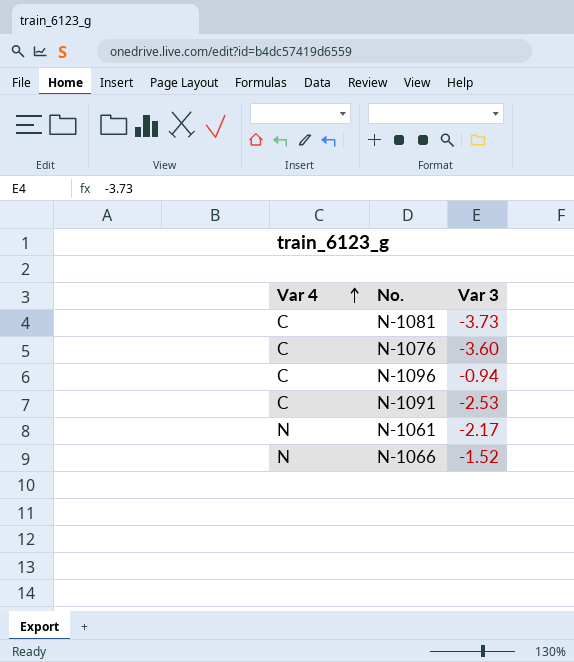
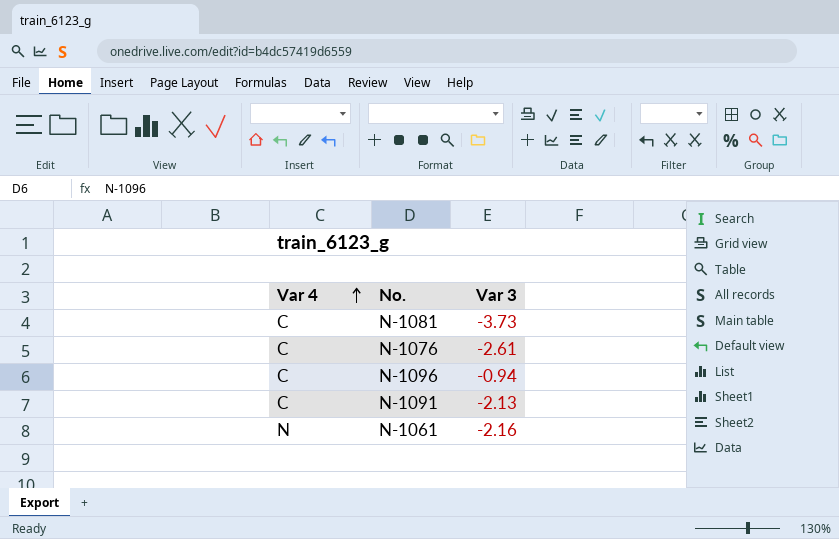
row N-1066: N | -1.52 -> none
N-1076 | Var 3: -3.60 -> -2.61
N-1091 | Var 3: -2.53 -> -2.13
N-1061 | Var 3: -2.17 -> -2.16

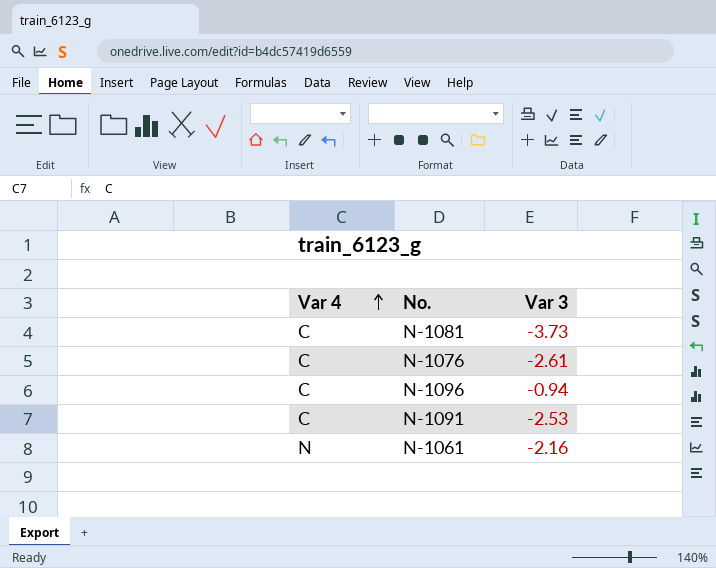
N-1091 | Var 3: -2.13 -> -2.53

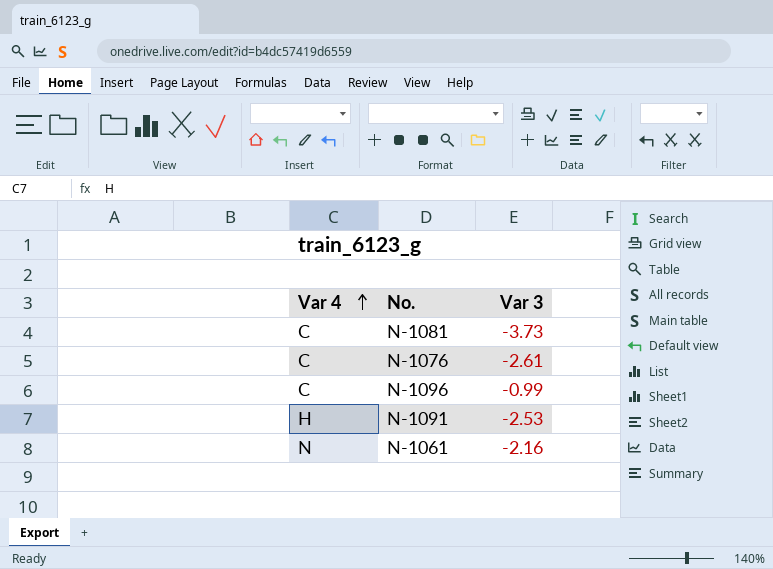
N-1096 | Var 3: -0.94 -> -0.99
N-1091 | Var 4: C -> H

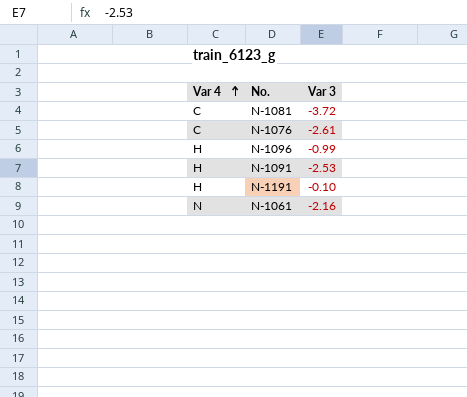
N-1081 | Var 3: -3.73 -> -3.72
N-1096 | Var 4: C -> H
row N-1191: none -> H | -0.10

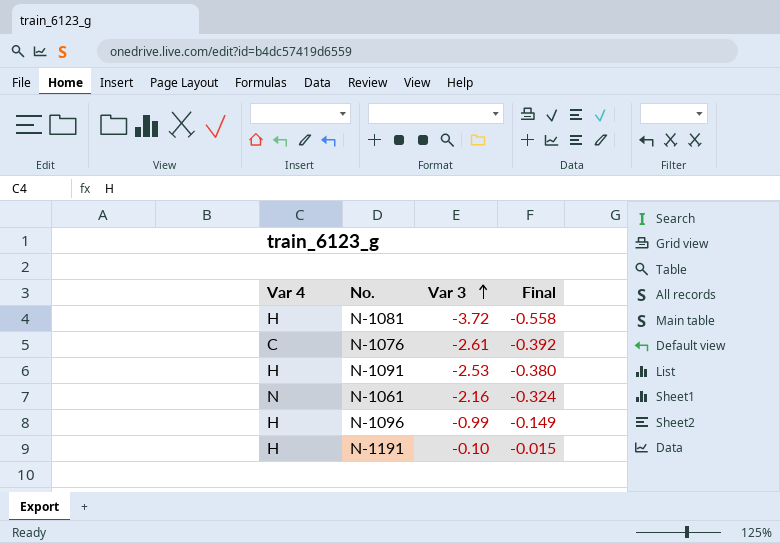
row order: Var 4 ascending -> Var 3 ascending
column Final | formula: none -> [Var 3] * 0.15
N-1081 | Var 4: C -> H

